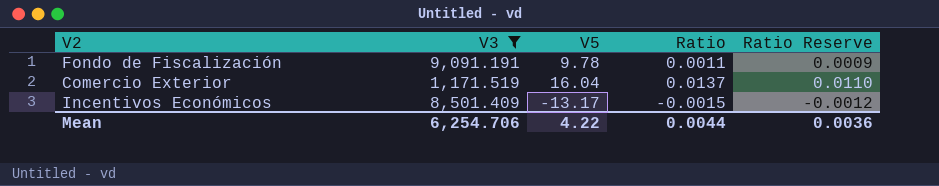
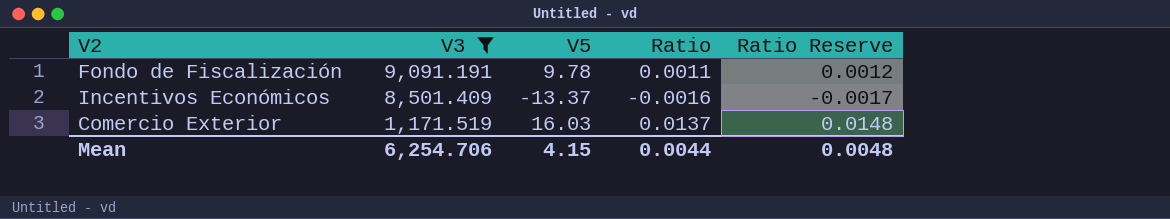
row order: none -> V3 descending
column Ratio Reserve | formula: [Ratio] * 0.8 -> [Ratio] * 1.08
Incentivos Económicos | V5: -13.17 -> -13.37
Incentivos Económicos | Ratio: -0.0015 -> -0.0016
Comercio Exterior | V5: 16.04 -> 16.03
Mean | V5: 4.22 -> 4.15
Mean | Ratio Reserve: 0.0036 -> 0.0048

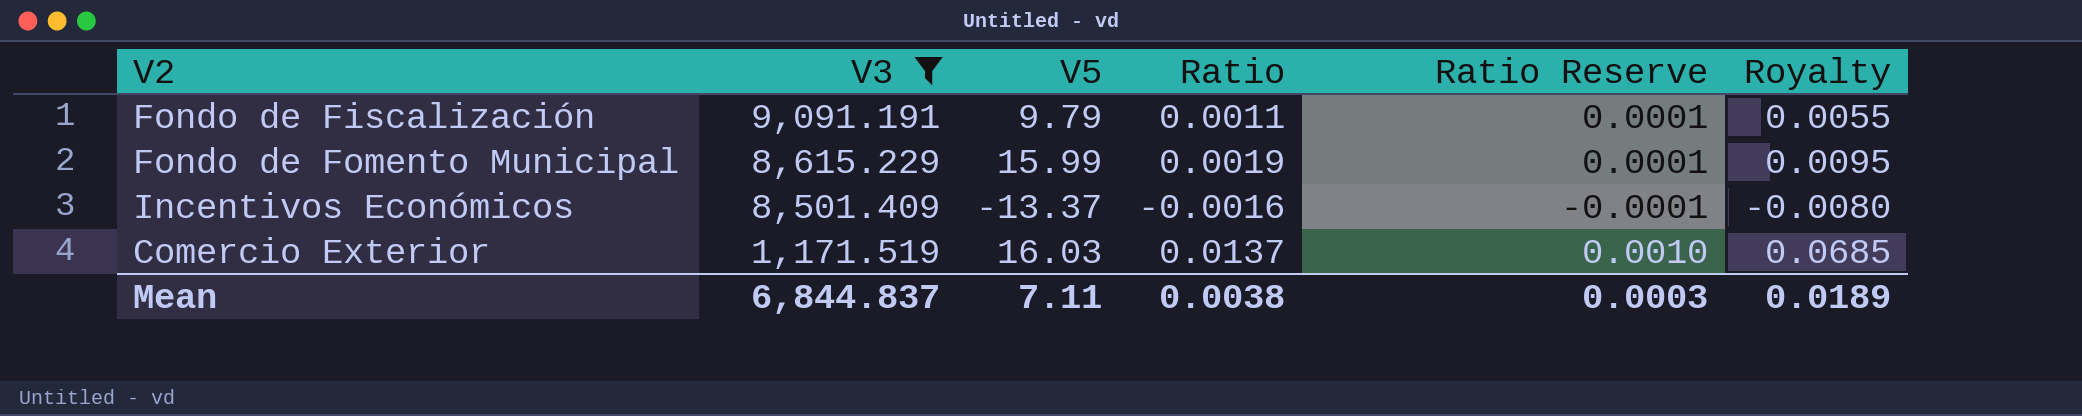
column Ratio Reserve | formula: [Ratio] * 1.08 -> [Ratio] * 0.07
column Royalty | formula: none -> [Ratio] * 5
Fondo de Fiscalización | V5: 9.78 -> 9.79
row Fondo de Fomento Municipal: none -> 8,615.229 | 15.99 | 0.0019 | 0.0001 | 0.0095
Mean | V3: 6,254.706 -> 6,844.837
Mean | V5: 4.15 -> 7.11
Mean | Ratio: 0.0044 -> 0.0038
Mean | Ratio Reserve: 0.0048 -> 0.0003

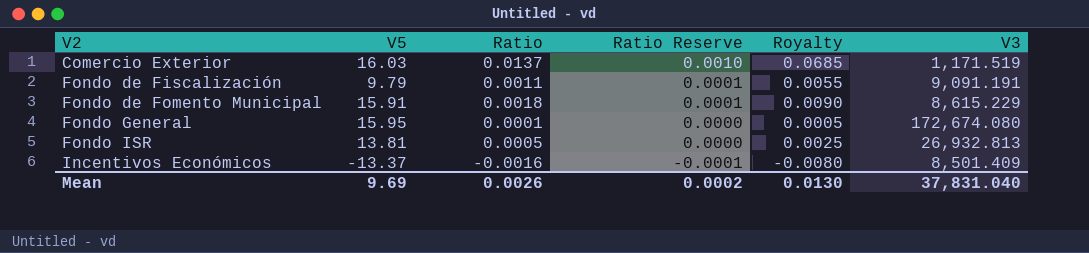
filter: V3 <= 9,091.191 -> none
row order: V3 descending -> V2 ascending
column V3 | position: 2 -> 6
Fondo de Fomento Municipal | V5: 15.99 -> 15.91
Fondo de Fomento Municipal | Ratio: 0.0019 -> 0.0018
Fondo de Fomento Municipal | Royalty: 0.0095 -> 0.0090
Mean | V5: 7.11 -> 9.69
Mean | Ratio: 0.0038 -> 0.0026
Mean | Ratio Reserve: 0.0003 -> 0.0002
Mean | Royalty: 0.0189 -> 0.0130
Mean | V3: 6,844.837 -> 37,831.040

